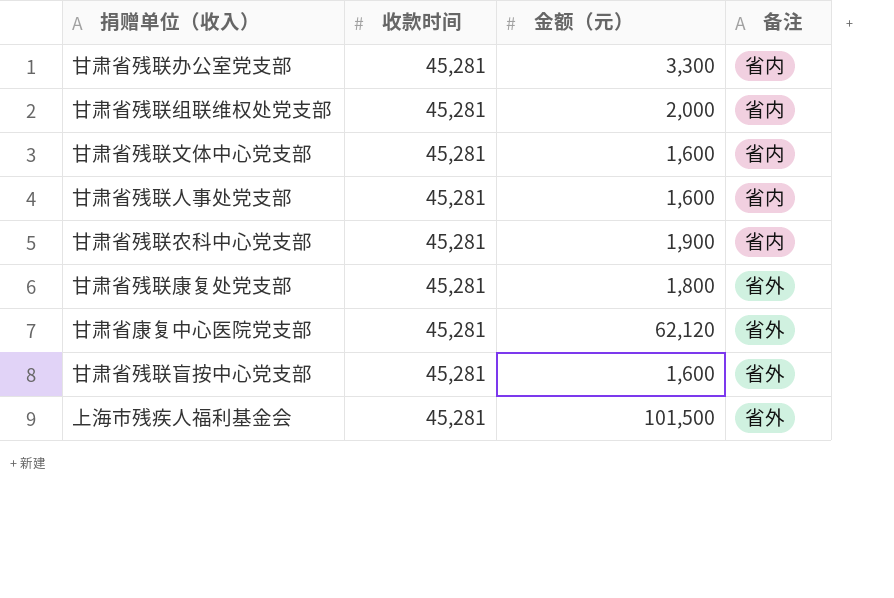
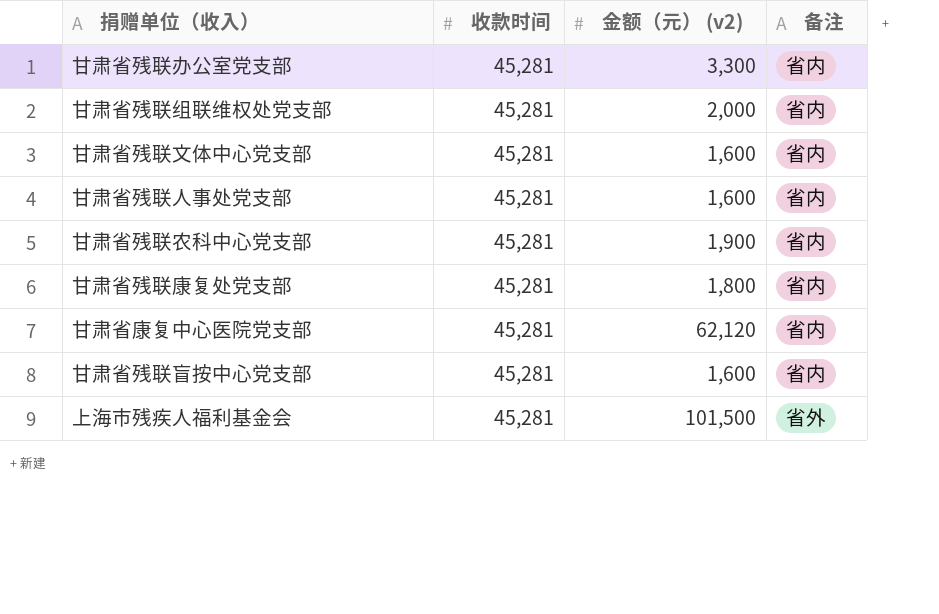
column name: 金额（元） -> 金额（元） (v2)
甘肃省残联康复处党支部 | 备注: 省外 -> 省内
甘肃省康复中心医院党支部 | 备注: 省外 -> 省内
甘肃省残联盲按中心党支部 | 备注: 省外 -> 省内

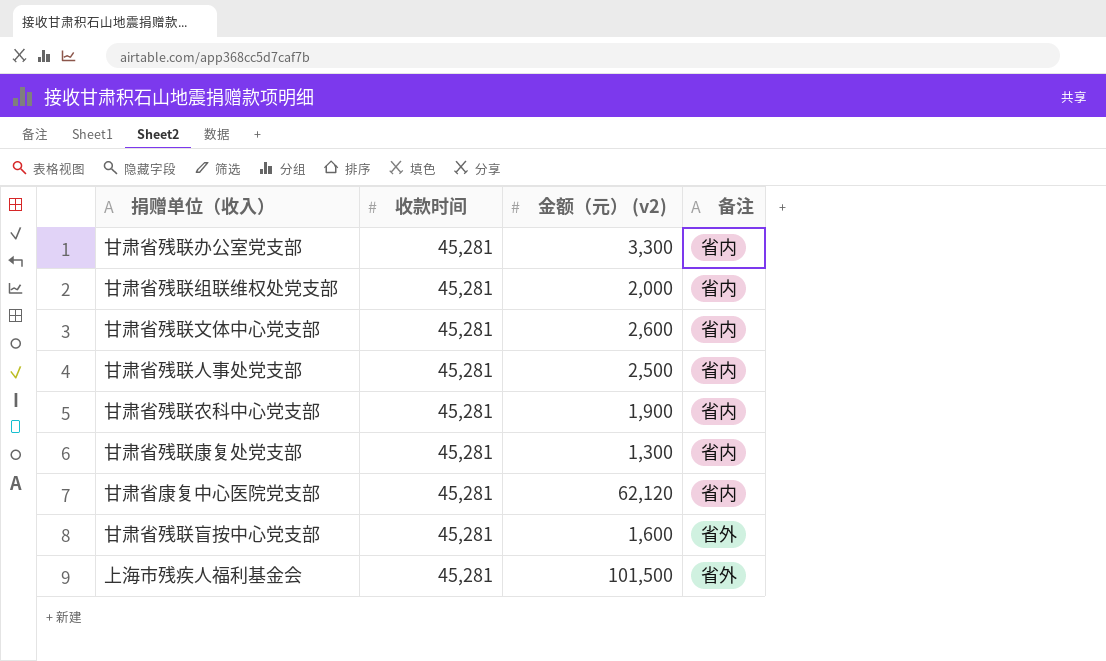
甘肃省残联文体中心党支部 | 金额（元） (v2): 1,600 -> 2,600
甘肃省残联人事处党支部 | 金额（元） (v2): 1,600 -> 2,500
甘肃省残联康复处党支部 | 金额（元） (v2): 1,800 -> 1,300
甘肃省残联盲按中心党支部 | 备注: 省内 -> 省外

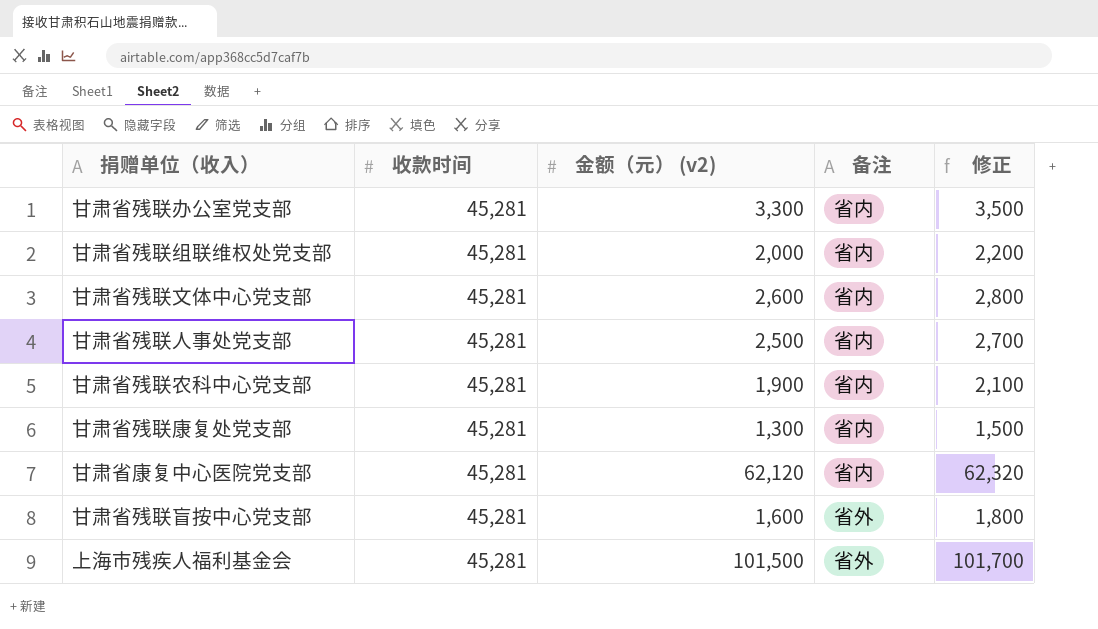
column 修正 | formula: none -> [金额（元） (v2)] + 200

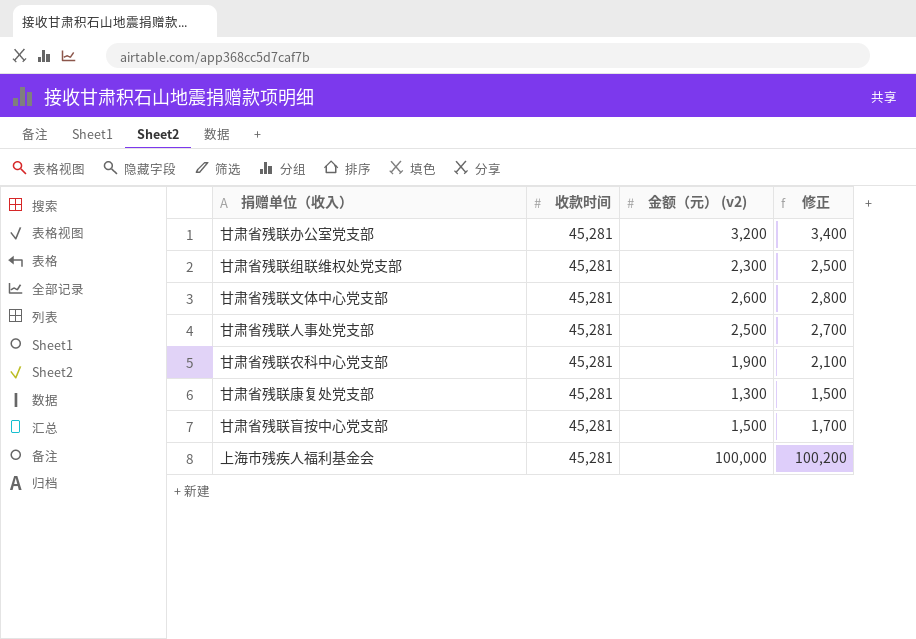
column 备注 | position: 4 -> none
row 甘肃省康复中心医院党支部: 45,281 | 62,120 | 省内 | 62,320 -> none
甘肃省残联办公室党支部 | 金额（元） (v2): 3,300 -> 3,200
甘肃省残联办公室党支部 | 修正: 3,500 -> 3,400
甘肃省残联组联维权处党支部 | 金额（元） (v2): 2,000 -> 2,300
甘肃省残联组联维权处党支部 | 修正: 2,200 -> 2,500
甘肃省残联盲按中心党支部 | 金额（元） (v2): 1,600 -> 1,500
甘肃省残联盲按中心党支部 | 修正: 1,800 -> 1,700
上海市残疾人福利基金会 | 金额（元） (v2): 101,500 -> 100,000
上海市残疾人福利基金会 | 修正: 101,700 -> 100,200

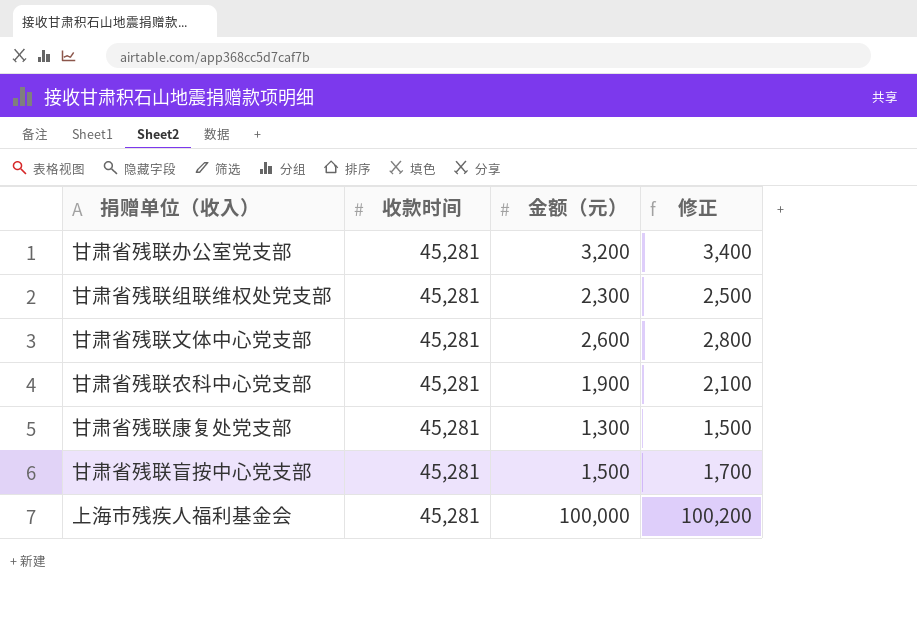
column name: 金额（元） (v2) -> 金额（元）
row 甘肃省残联人事处党支部: 45,281 | 2,500 | 2,700 -> none

